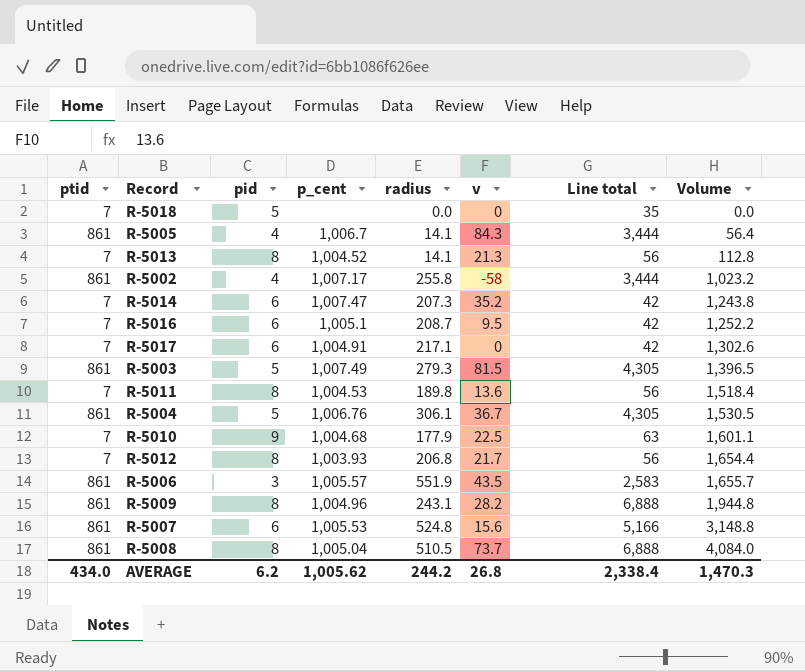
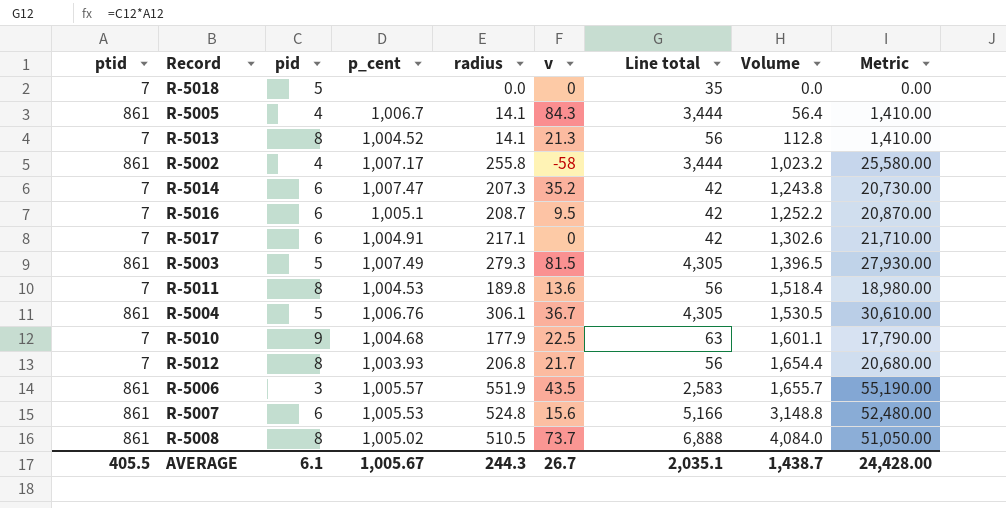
column Metric | formula: none -> [radius] * 100
row R-5009: 861 | 8 | 1,004.96 | 243.1 | 28.2 | 6,888 | 1,944.8 -> none
R-5008 | p_cent: 1,005.04 -> 1,005.02
AVERAGE | ptid: 434.0 -> 405.5
AVERAGE | pid: 6.2 -> 6.1
AVERAGE | p_cent: 1,005.62 -> 1,005.67
AVERAGE | radius: 244.2 -> 244.3
AVERAGE | v: 26.8 -> 26.7
AVERAGE | Line total: 2,338.4 -> 2,035.1
AVERAGE | Volume: 1,470.3 -> 1,438.7

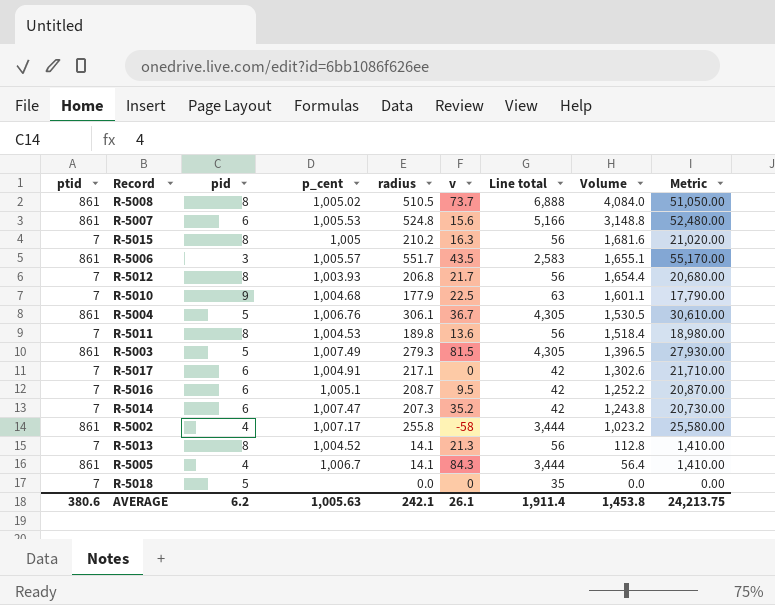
row order: Volume ascending -> Volume descending
row R-5015: none -> 7 | 8 | 1,005 | 210.2 | 16.3 | 56 | 1,681.6 | 21,020.00
R-5006 | radius: 551.9 -> 551.7
R-5006 | Volume: 1,655.7 -> 1,655.1
R-5006 | Metric: 55,190.00 -> 55,170.00
AVERAGE | ptid: 405.5 -> 380.6
AVERAGE | pid: 6.1 -> 6.2
AVERAGE | p_cent: 1,005.67 -> 1,005.63
AVERAGE | radius: 244.3 -> 242.1
AVERAGE | v: 26.7 -> 26.1
AVERAGE | Line total: 2,035.1 -> 1,911.4
AVERAGE | Volume: 1,438.7 -> 1,453.8
AVERAGE | Metric: 24,428.00 -> 24,213.75

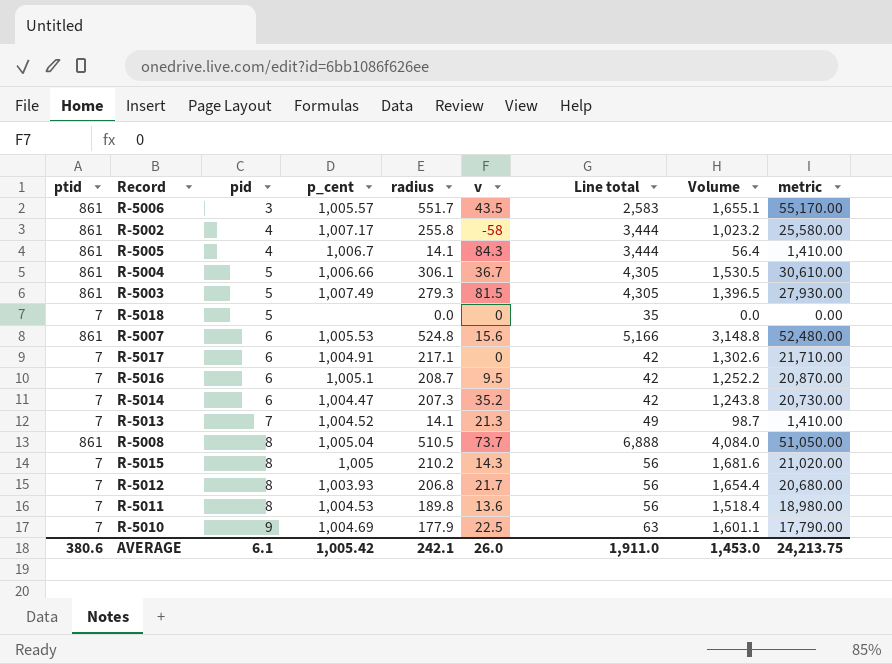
row order: Volume descending -> pid ascending
column name: Metric -> metric
R-5004 | p_cent: 1,006.76 -> 1,006.66
R-5014 | p_cent: 1,007.47 -> 1,004.47
R-5013 | pid: 8 -> 7
R-5013 | Line total: 56 -> 49
R-5013 | Volume: 112.8 -> 98.7
R-5008 | p_cent: 1,005.02 -> 1,005.04
R-5015 | v: 16.3 -> 14.3
R-5010 | p_cent: 1,004.68 -> 1,004.69
AVERAGE | pid: 6.2 -> 6.1
AVERAGE | p_cent: 1,005.63 -> 1,005.42
AVERAGE | v: 26.1 -> 26.0
AVERAGE | Line total: 1,911.4 -> 1,911.0
AVERAGE | Volume: 1,453.8 -> 1,453.0

